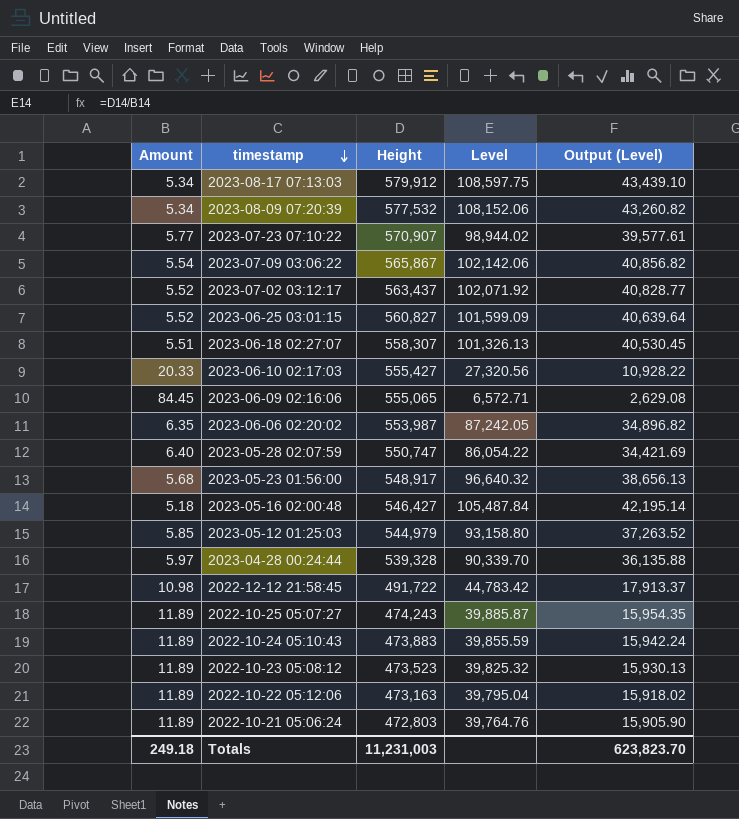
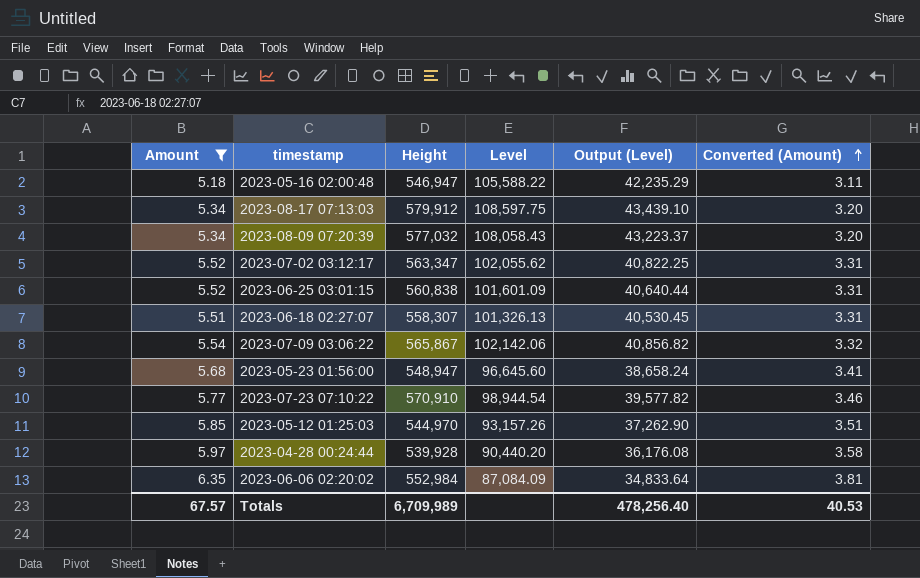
filter: none -> Amount <= 6.35
row order: timestamp descending -> Converted (Amount) ascending
column Converted (Amount) | formula: none -> [Amount] * 0.6
2023-05-16 02:00:48 | Height: 546,427 -> 546,947
2023-05-16 02:00:48 | Level: 105,487.84 -> 105,588.22
2023-05-16 02:00:48 | Output (Level): 42,195.14 -> 42,235.29
2023-08-09 07:20:39 | Height: 577,532 -> 577,032
2023-08-09 07:20:39 | Level: 108,152.06 -> 108,058.43
2023-08-09 07:20:39 | Output (Level): 43,260.82 -> 43,223.37
2023-07-02 03:12:17 | Height: 563,437 -> 563,347
2023-07-02 03:12:17 | Level: 102,071.92 -> 102,055.62
2023-07-02 03:12:17 | Output (Level): 40,828.77 -> 40,822.25
2023-06-25 03:01:15 | Height: 560,827 -> 560,838
2023-06-25 03:01:15 | Level: 101,599.09 -> 101,601.09
2023-06-25 03:01:15 | Output (Level): 40,639.64 -> 40,640.44
2023-05-23 01:56:00 | Height: 548,917 -> 548,947
2023-05-23 01:56:00 | Level: 96,640.32 -> 96,645.60
2023-05-23 01:56:00 | Output (Level): 38,656.13 -> 38,658.24
2023-07-23 07:10:22 | Height: 570,907 -> 570,910
2023-07-23 07:10:22 | Level: 98,944.02 -> 98,944.54
2023-07-23 07:10:22 | Output (Level): 39,577.61 -> 39,577.82
2023-05-12 01:25:03 | Height: 544,979 -> 544,970
2023-05-12 01:25:03 | Level: 93,158.80 -> 93,157.26
2023-05-12 01:25:03 | Output (Level): 37,263.52 -> 37,262.90
2023-04-28 00:24:44 | Height: 539,328 -> 539,928
2023-04-28 00:24:44 | Level: 90,339.70 -> 90,440.20
2023-04-28 00:24:44 | Output (Level): 36,135.88 -> 36,176.08
2023-06-06 02:20:02 | Height: 553,987 -> 552,984
2023-06-06 02:20:02 | Level: 87,242.05 -> 87,084.09
2023-06-06 02:20:02 | Output (Level): 34,896.82 -> 34,833.64
Totals | Amount: 249.18 -> 67.57
Totals | Height: 11,231,003 -> 6,709,989
Totals | Output (Level): 623,823.70 -> 478,256.40

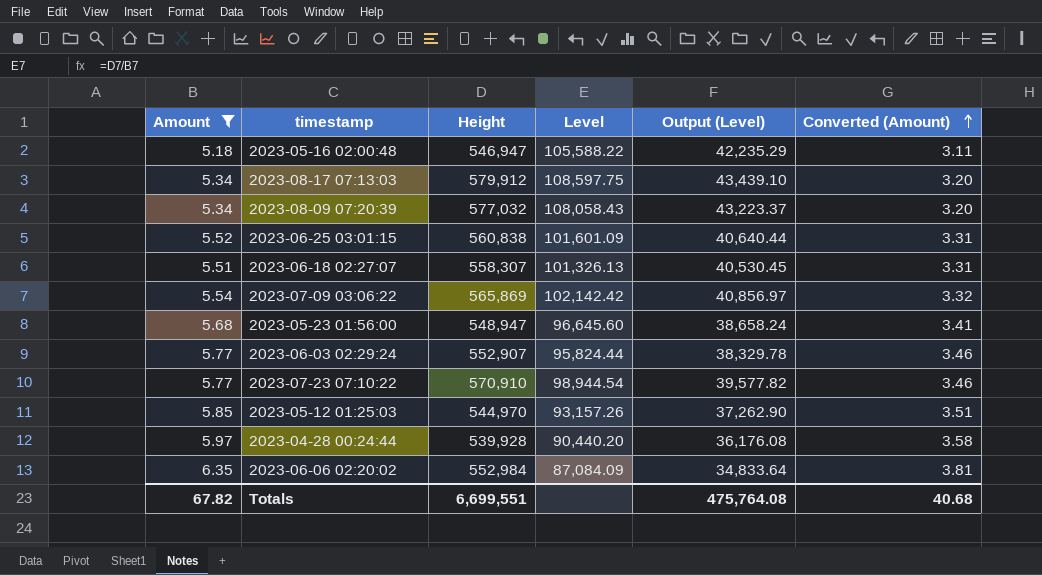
row 2023-07-02 03:12:17: 5.52 | 563,347 | 102,055.62 | 40,822.25 | 3.31 -> none
2023-07-09 03:06:22 | Height: 565,867 -> 565,869
2023-07-09 03:06:22 | Level: 102,142.06 -> 102,142.42
2023-07-09 03:06:22 | Output (Level): 40,856.82 -> 40,856.97
row 2023-06-03 02:29:24: none -> 5.77 | 552,907 | 95,824.44 | 38,329.78 | 3.46
Totals | Amount: 67.57 -> 67.82
Totals | Height: 6,709,989 -> 6,699,551
Totals | Output (Level): 478,256.40 -> 475,764.08
Totals | Converted (Amount): 40.53 -> 40.68

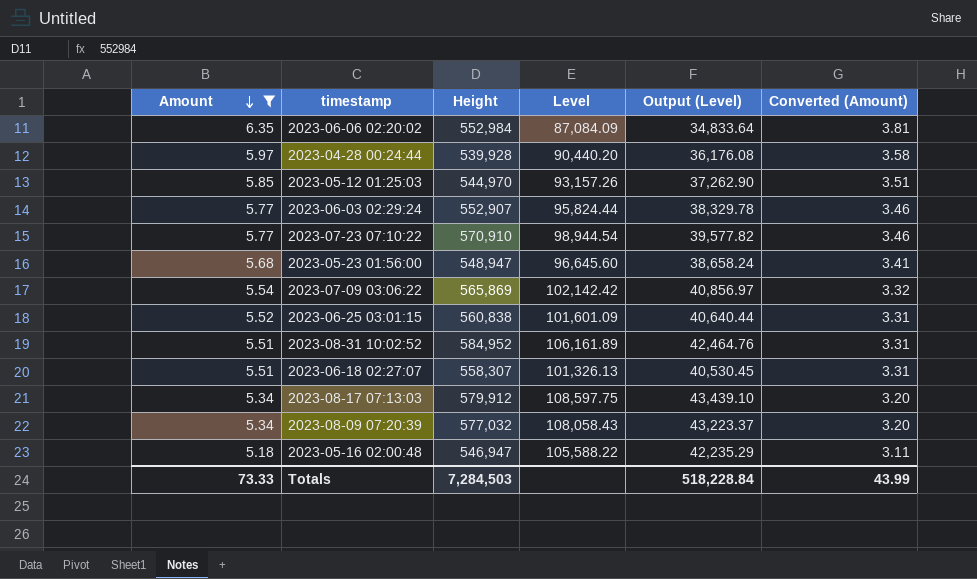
row order: Converted (Amount) ascending -> Amount descending
row 2023-08-31 10:02:52: none -> 5.51 | 584,952 | 106,161.89 | 42,464.76 | 3.31
Totals | Amount: 67.82 -> 73.33
Totals | Height: 6,699,551 -> 7,284,503
Totals | Output (Level): 475,764.08 -> 518,228.84
Totals | Converted (Amount): 40.68 -> 43.99

